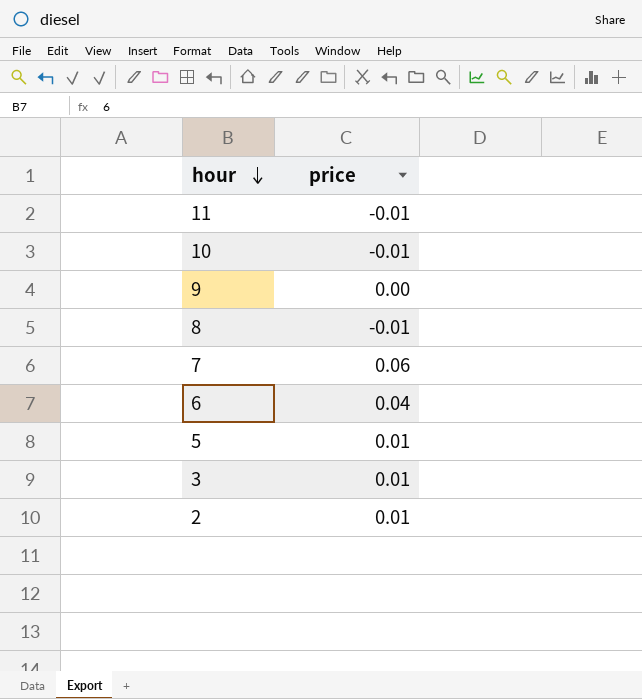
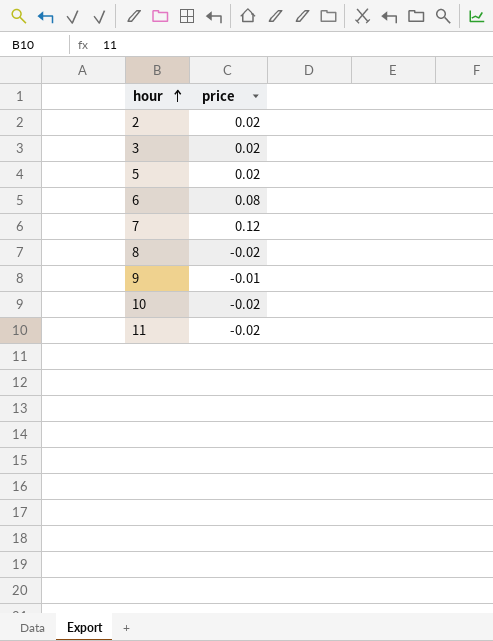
row order: hour descending -> hour ascending
2 | price: 0.01 -> 0.02
3 | price: 0.01 -> 0.02
5 | price: 0.01 -> 0.02
6 | price: 0.04 -> 0.08
7 | price: 0.06 -> 0.12
8 | price: -0.01 -> -0.02
9 | price: 0.00 -> -0.01
10 | price: -0.01 -> -0.02
11 | price: -0.01 -> -0.02

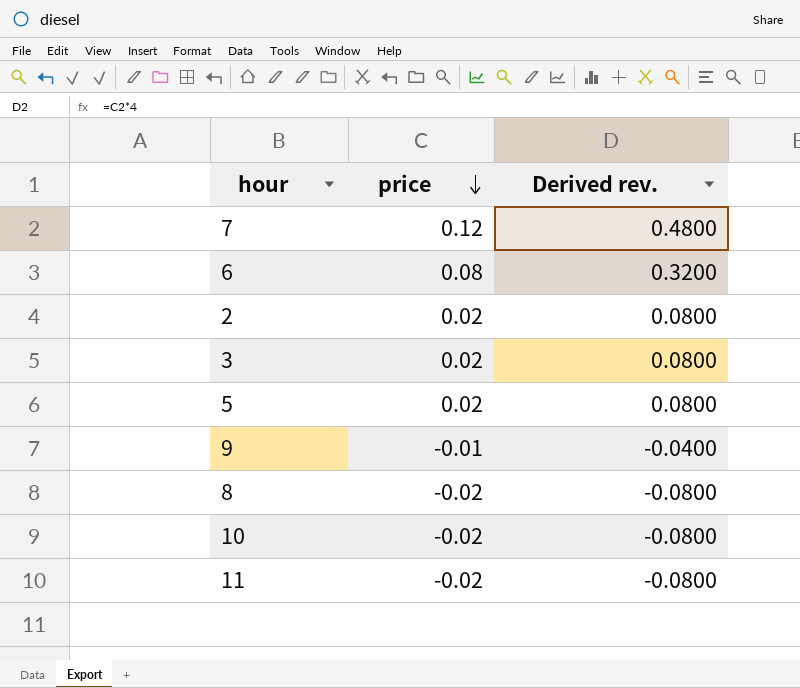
row order: hour ascending -> price descending
column Derived rev. | formula: none -> [price] * 4

